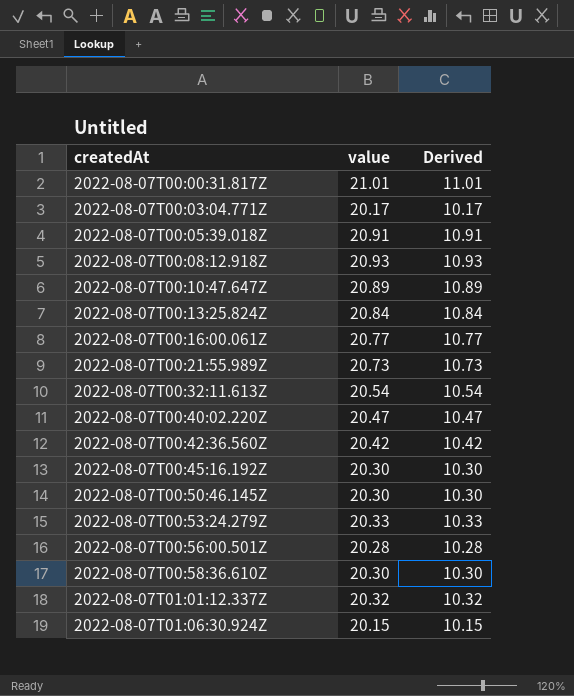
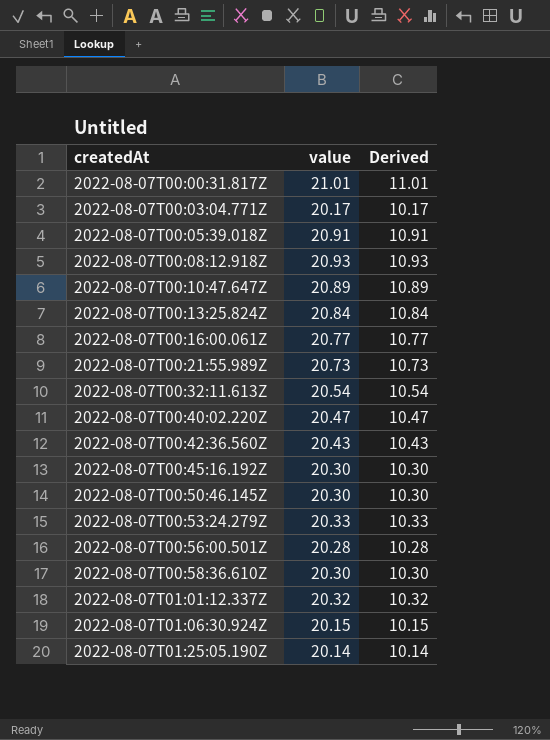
2022-08-07T00:42:36.560Z | value: 20.42 -> 20.43
2022-08-07T00:42:36.560Z | Derived: 10.42 -> 10.43
row 2022-08-07T01:25:05.190Z: none -> 20.14 | 10.14

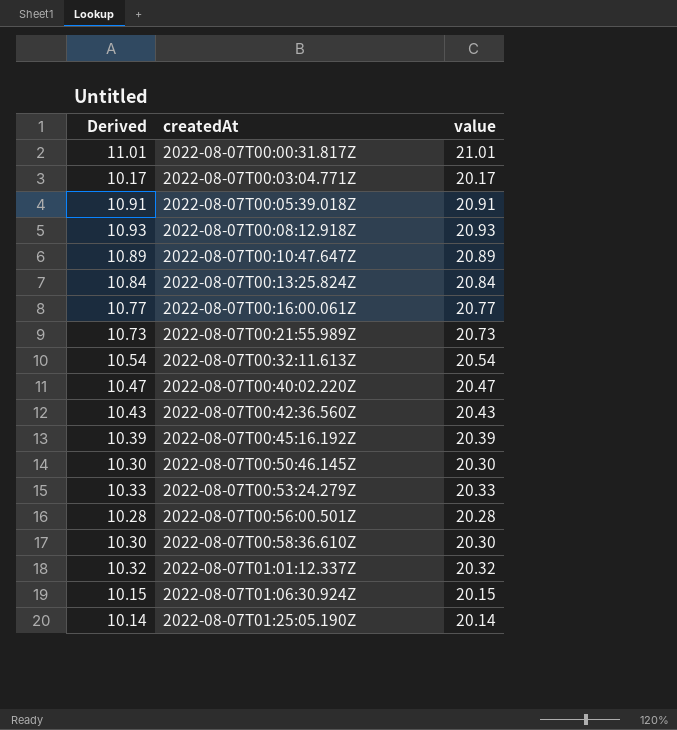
column Derived | position: 3 -> 1
2022-08-07T00:45:16.192Z | Derived: 10.30 -> 10.39
2022-08-07T00:45:16.192Z | value: 20.30 -> 20.39

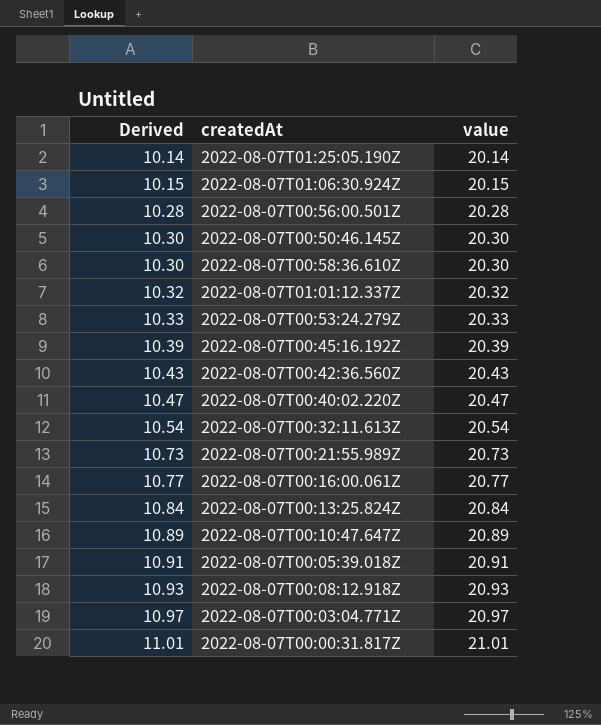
row order: createdAt ascending -> Derived ascending
2022-08-07T00:03:04.771Z | Derived: 10.17 -> 10.97
2022-08-07T00:03:04.771Z | value: 20.17 -> 20.97

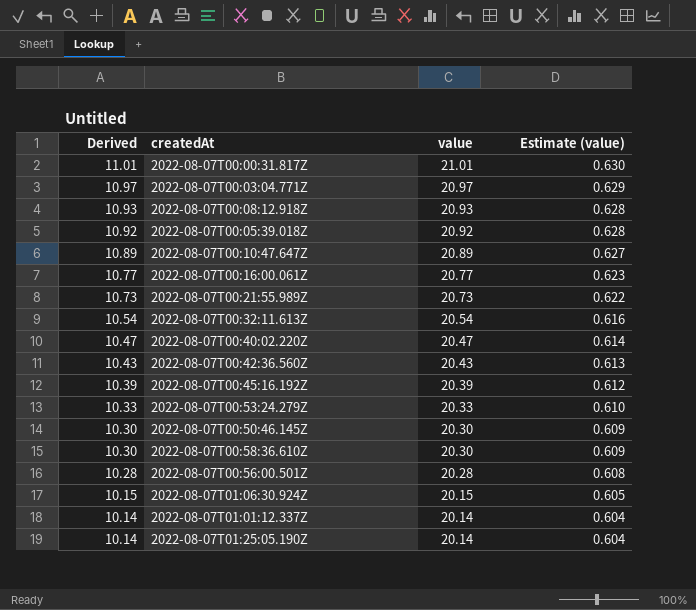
row order: Derived ascending -> Derived descending
column Estimate (value) | formula: none -> [value] * 0.03
row 2022-08-07T00:13:25.824Z: 10.84 | 20.84 -> none
2022-08-07T00:05:39.018Z | Derived: 10.91 -> 10.92
2022-08-07T00:05:39.018Z | value: 20.91 -> 20.92
2022-08-07T01:01:12.337Z | Derived: 10.32 -> 10.14
2022-08-07T01:01:12.337Z | value: 20.32 -> 20.14

